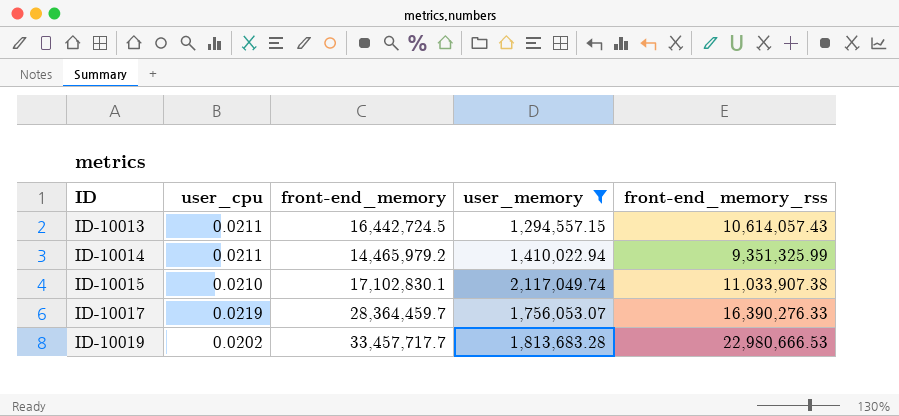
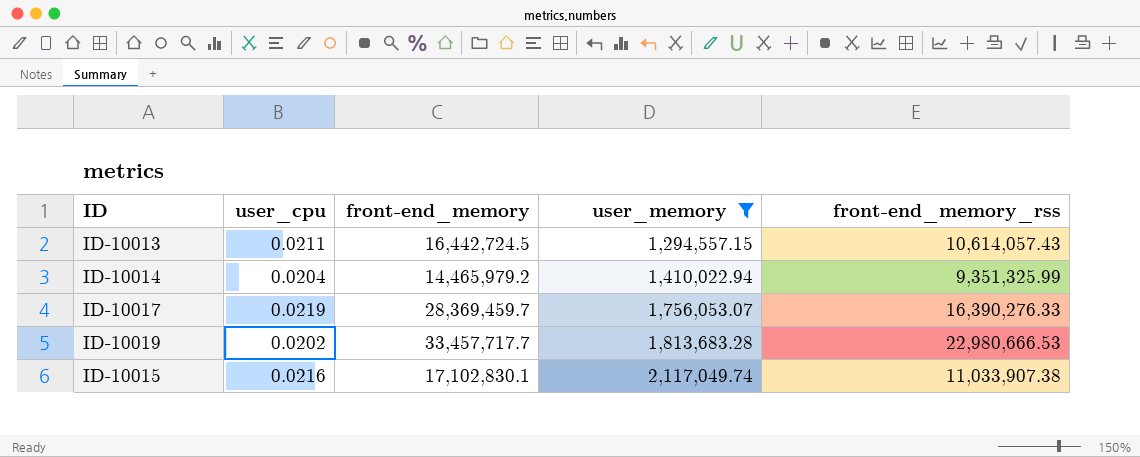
row order: ID ascending -> user_memory ascending
ID-10014 | user_cpu: 0.0211 -> 0.0204
ID-10017 | front-end_memory: 28,364,459.7 -> 28,369,459.7
ID-10015 | user_cpu: 0.0210 -> 0.0216

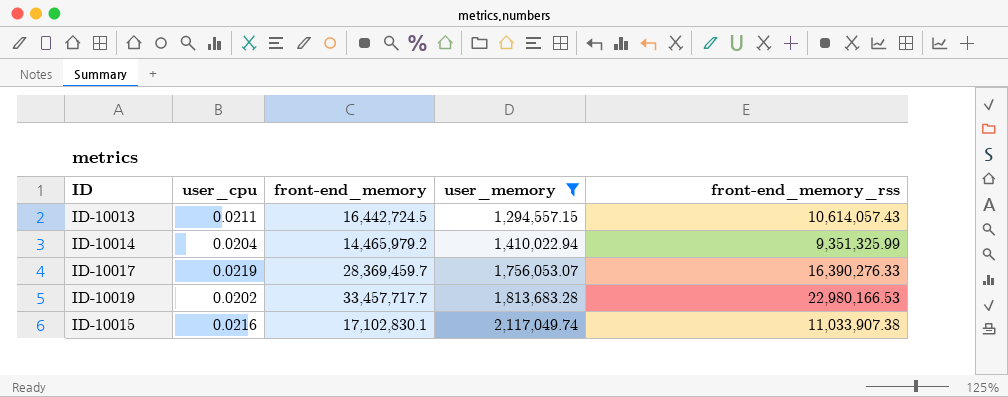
ID-10019 | front-end_memory_rss: 22,980,666.53 -> 22,980,166.53

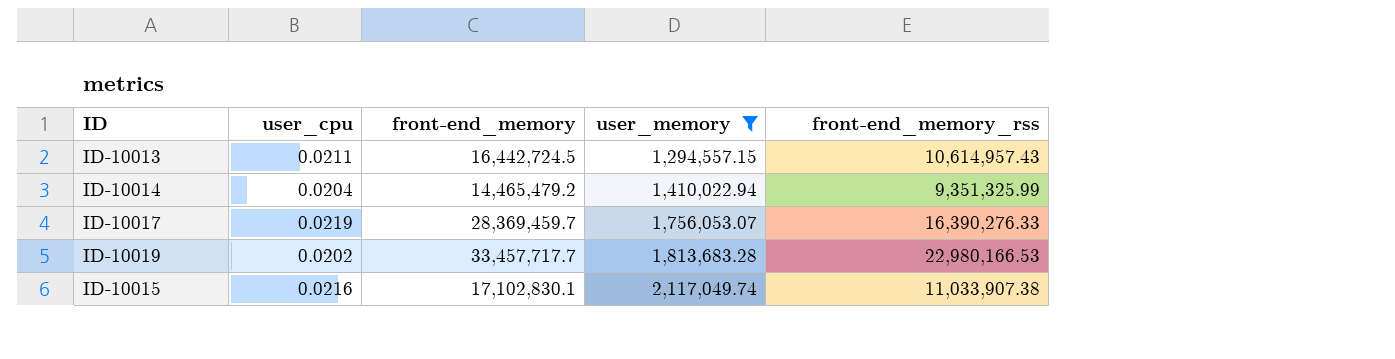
ID-10013 | front-end_memory_rss: 10,614,057.43 -> 10,614,957.43
ID-10014 | front-end_memory: 14,465,979.2 -> 14,465,479.2

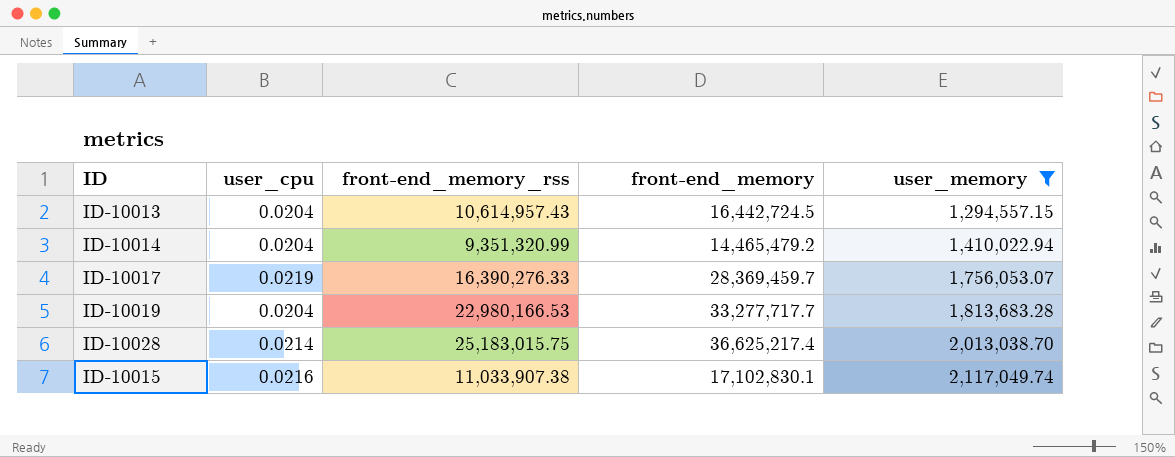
column front-end_memory_rss | position: 5 -> 3
ID-10013 | user_cpu: 0.0211 -> 0.0204
ID-10014 | front-end_memory_rss: 9,351,325.99 -> 9,351,320.99
ID-10019 | user_cpu: 0.0202 -> 0.0204
ID-10019 | front-end_memory: 33,457,717.7 -> 33,277,717.7
row ID-10028: none -> 0.0214 | 25,183,015.75 | 36,625,217.4 | 2,013,038.70

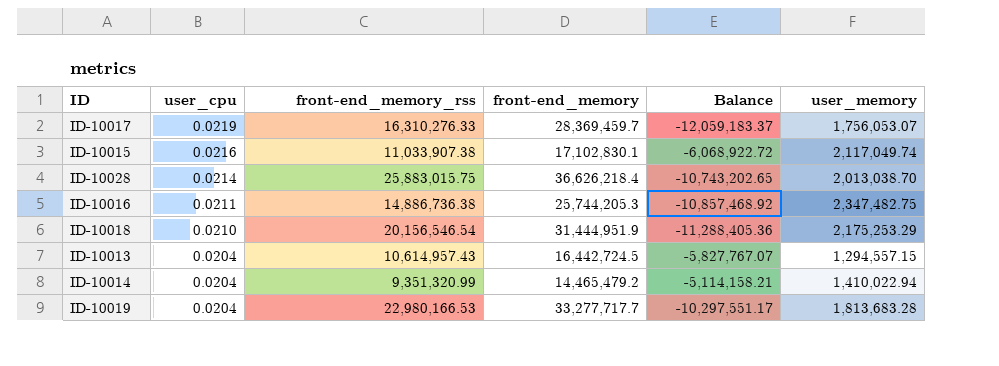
filter: user_memory <= 2,117,049.74 -> none
row order: user_memory ascending -> user_cpu descending
column Balance | formula: none -> [front-end_memory_rss] - [front-end_memory]
ID-10017 | front-end_memory_rss: 16,390,276.33 -> 16,310,276.33
ID-10028 | front-end_memory_rss: 25,183,015.75 -> 25,883,015.75
ID-10028 | front-end_memory: 36,625,217.4 -> 36,626,218.4

